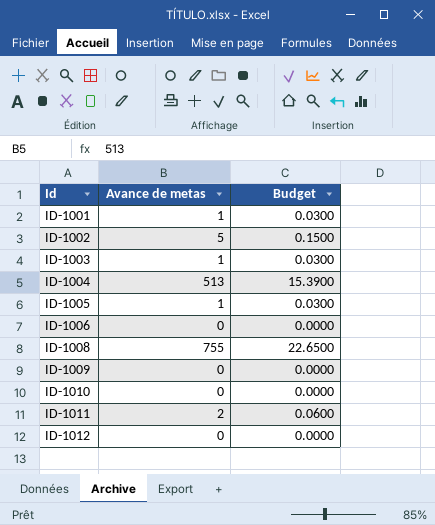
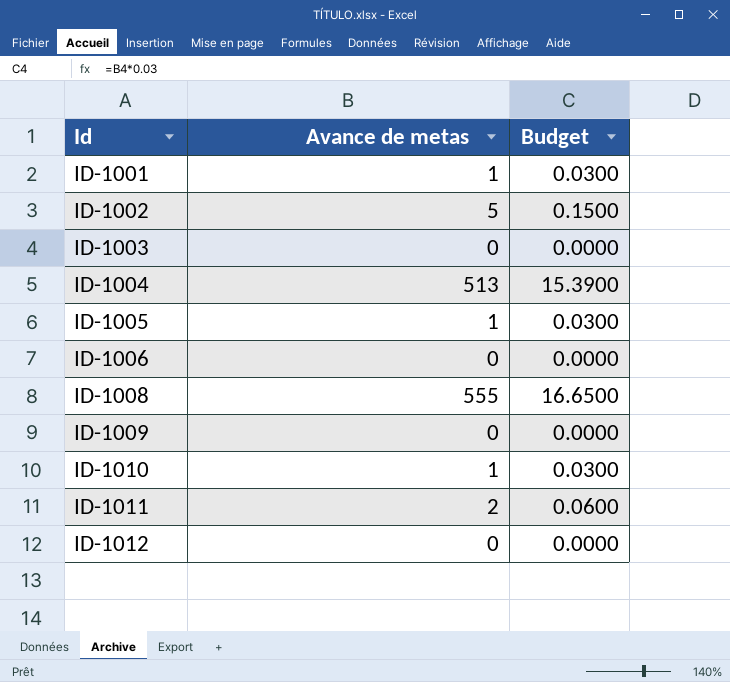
ID-1003 | Avance de metas: 1 -> 0
ID-1003 | Budget: 0.0300 -> 0.0000
ID-1008 | Avance de metas: 755 -> 555
ID-1008 | Budget: 22.6500 -> 16.6500
ID-1010 | Avance de metas: 0 -> 1
ID-1010 | Budget: 0.0000 -> 0.0300

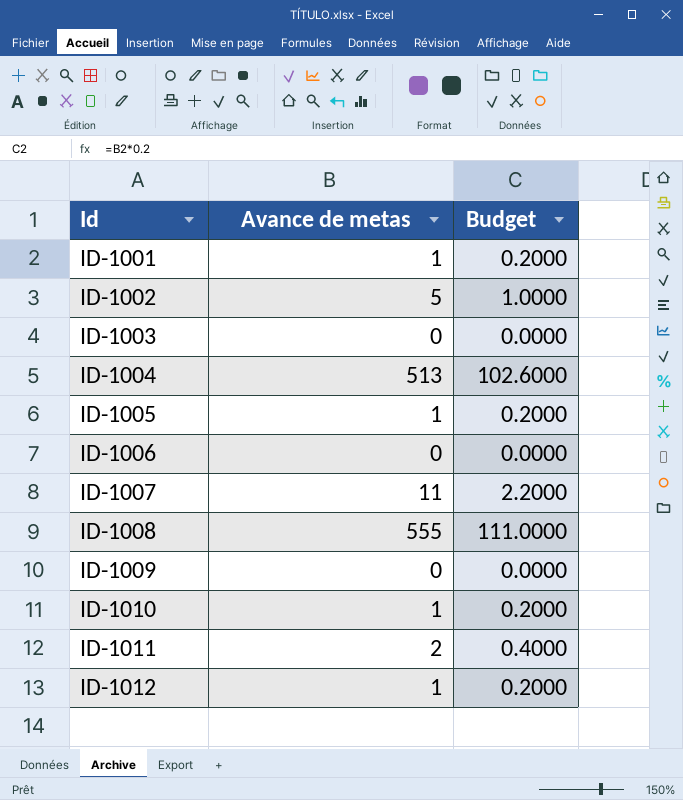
column Budget | formula: [Avance de metas] * 0.03 -> [Avance de metas] * 0.2
row ID-1007: none -> 11 | 2.2000
ID-1012 | Avance de metas: 0 -> 1

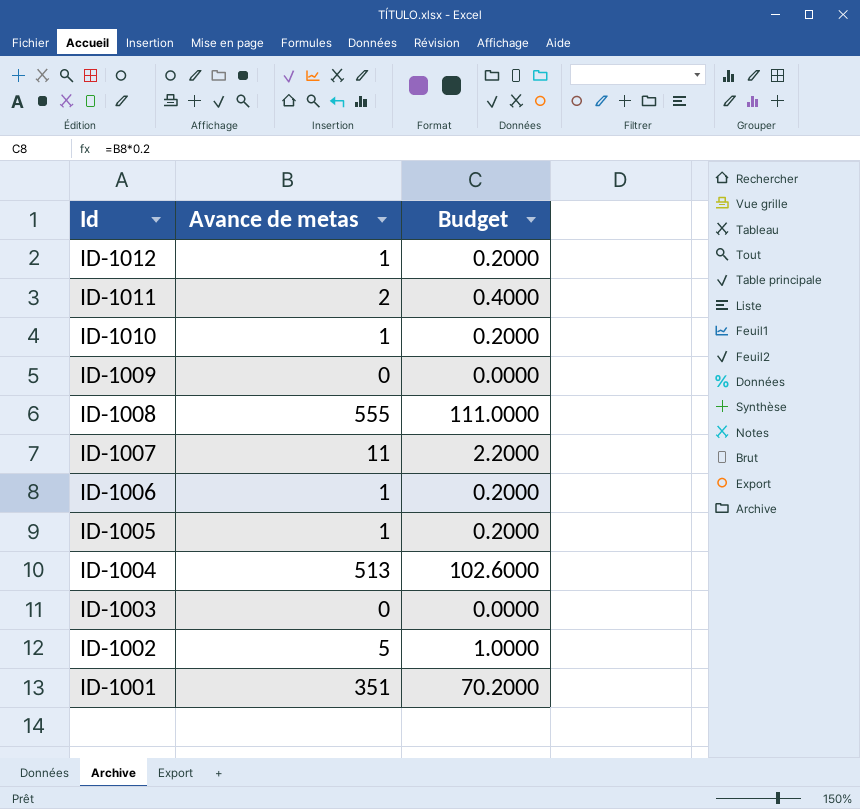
row order: Id ascending -> Id descending
ID-1006 | Avance de metas: 0 -> 1
ID-1006 | Budget: 0.0000 -> 0.2000
ID-1001 | Avance de metas: 1 -> 351
ID-1001 | Budget: 0.2000 -> 70.2000

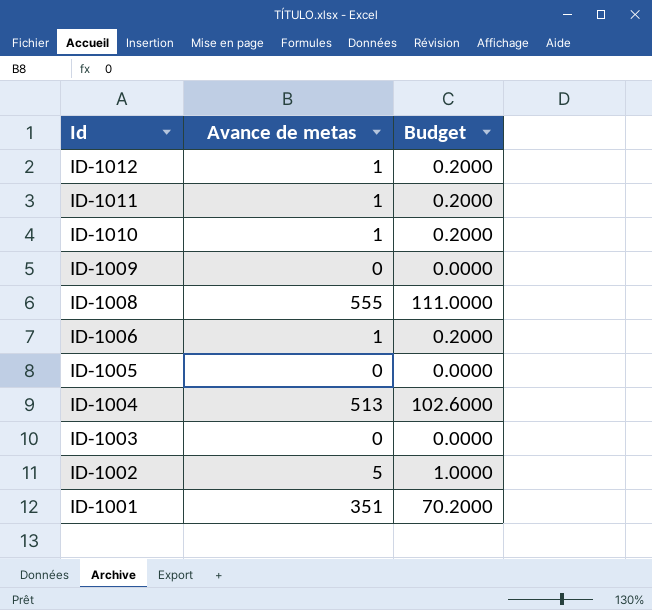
row ID-1007: 11 | 2.2000 -> none
ID-1011 | Avance de metas: 2 -> 1
ID-1011 | Budget: 0.4000 -> 0.2000
ID-1005 | Avance de metas: 1 -> 0
ID-1005 | Budget: 0.2000 -> 0.0000

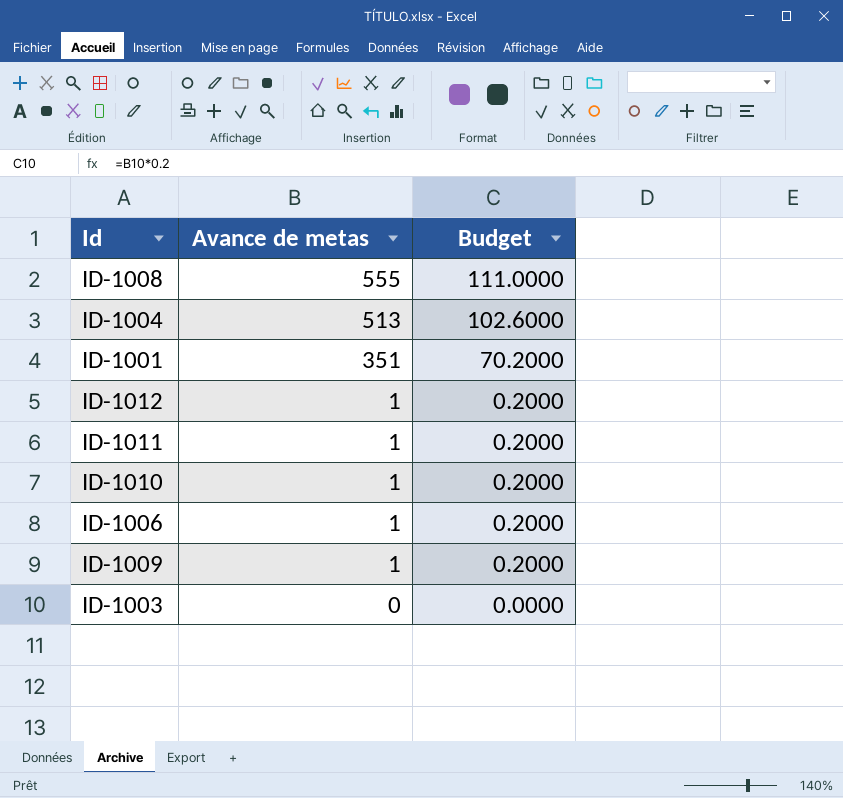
row order: Id descending -> Avance de metas descending
row ID-1005: 0 | 0.0000 -> none
row ID-1002: 5 | 1.0000 -> none
ID-1009 | Avance de metas: 0 -> 1
ID-1009 | Budget: 0.0000 -> 0.2000

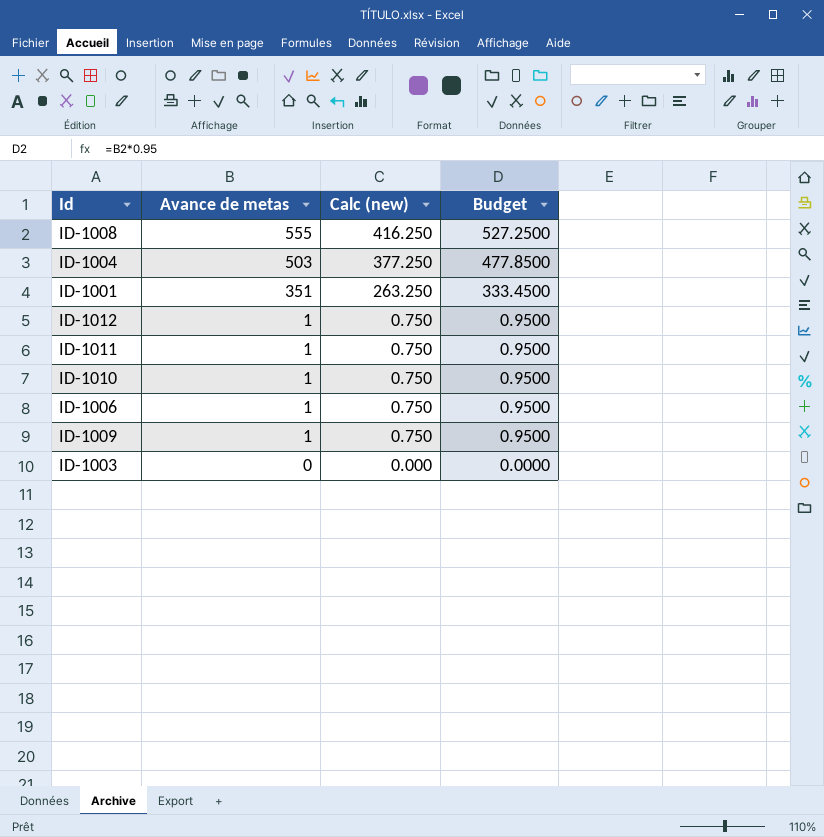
column Calc (new) | formula: none -> [Avance de metas] * 0.75
column Budget | formula: [Avance de metas] * 0.2 -> [Avance de metas] * 0.95
ID-1004 | Avance de metas: 513 -> 503

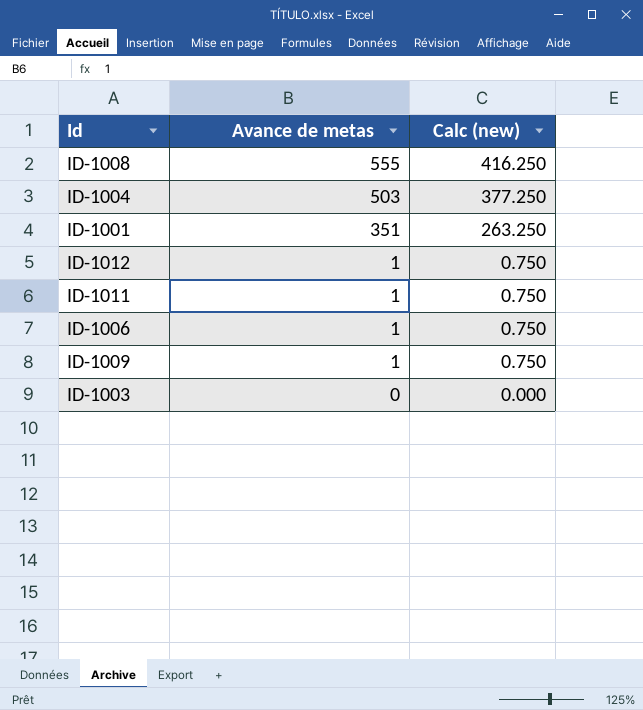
column Budget | formula: [Avance de metas] * 0.95 -> none
row ID-1010: 1 | 0.750 | 0.9500 -> none

